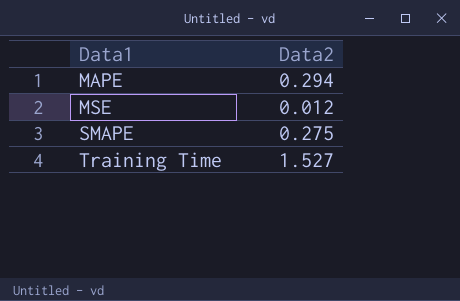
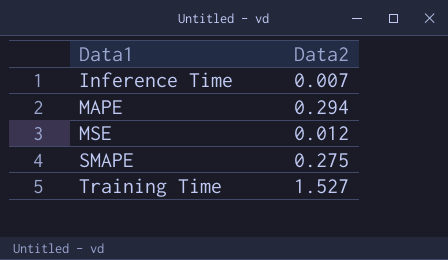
row Inference Time: none -> 0.007

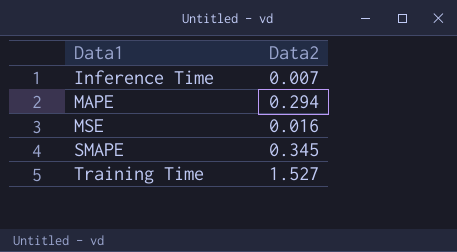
MSE | Data2: 0.012 -> 0.016
SMAPE | Data2: 0.275 -> 0.345

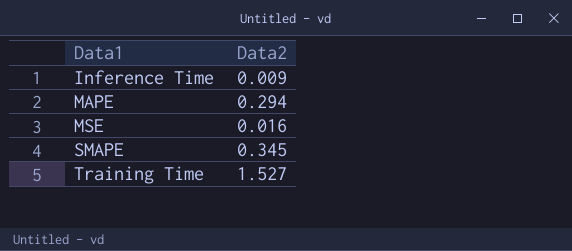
Inference Time | Data2: 0.007 -> 0.009

